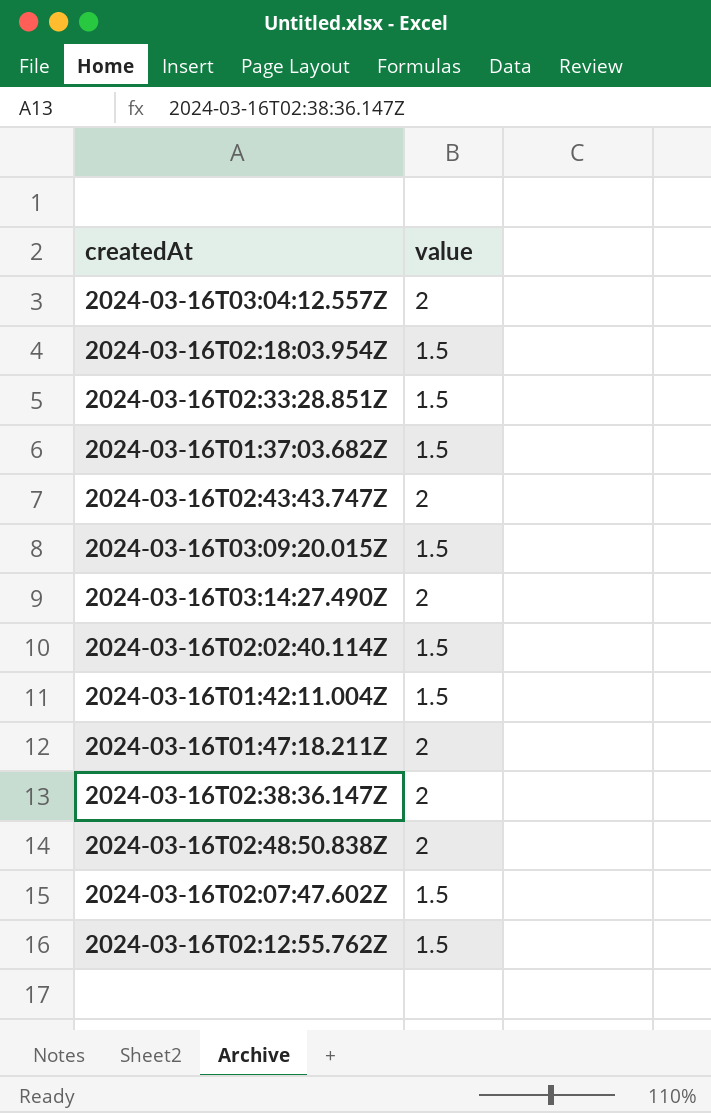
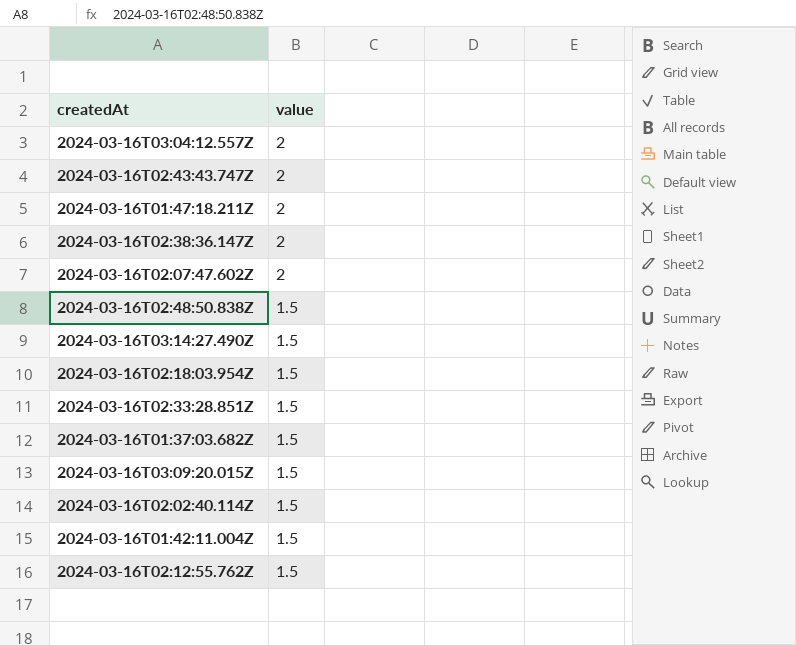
row order: none -> value descending
2024-03-16T02:07:47.602Z | value: 1.5 -> 2
2024-03-16T02:48:50.838Z | value: 2 -> 1.5
2024-03-16T03:14:27.490Z | value: 2 -> 1.5

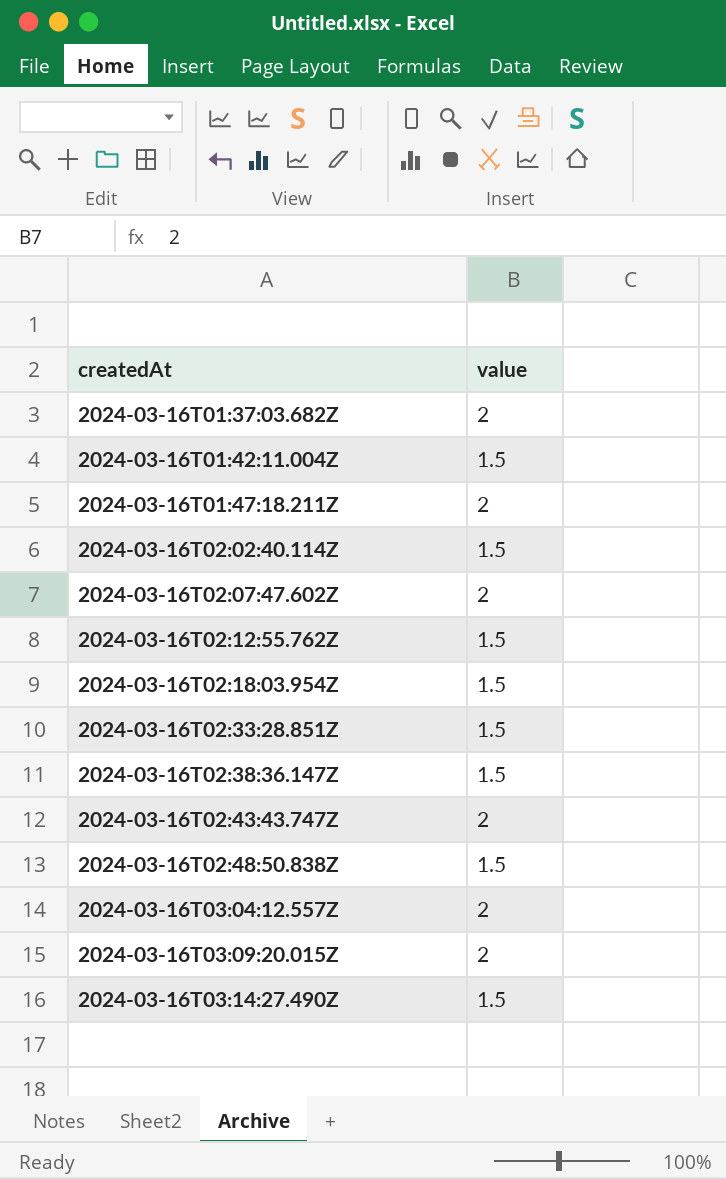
row order: value descending -> createdAt ascending
2024-03-16T01:37:03.682Z | value: 1.5 -> 2
2024-03-16T02:38:36.147Z | value: 2 -> 1.5
2024-03-16T03:09:20.015Z | value: 1.5 -> 2

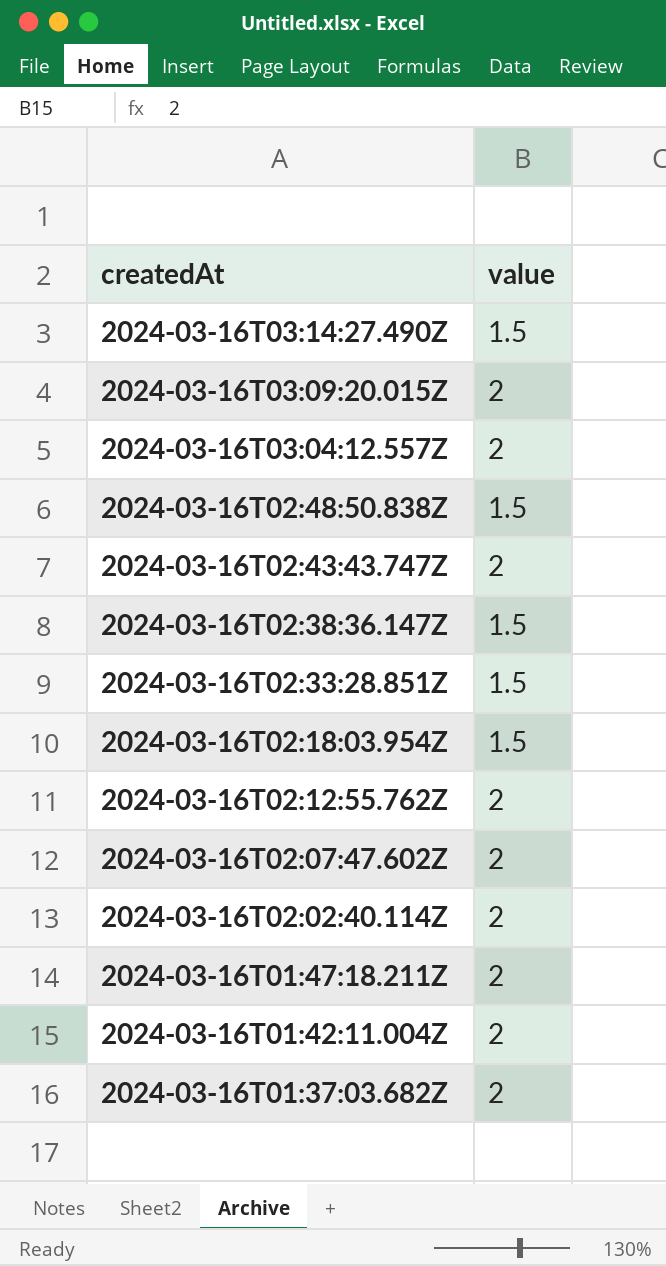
row order: createdAt ascending -> createdAt descending
2024-03-16T02:12:55.762Z | value: 1.5 -> 2
2024-03-16T02:02:40.114Z | value: 1.5 -> 2
2024-03-16T01:42:11.004Z | value: 1.5 -> 2

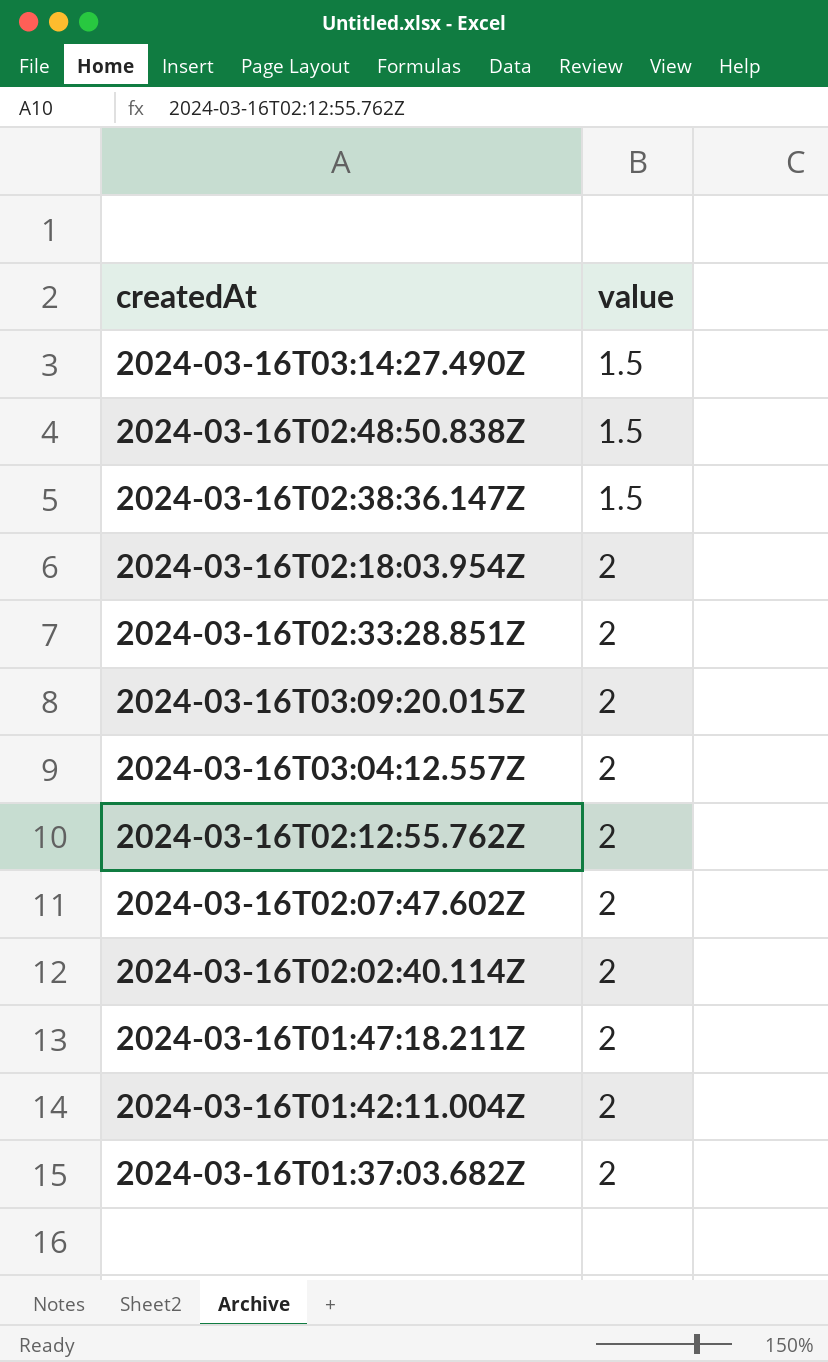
row order: createdAt descending -> value ascending
row 2024-03-16T02:43:43.747Z: 2 -> none
2024-03-16T02:18:03.954Z | value: 1.5 -> 2
2024-03-16T02:33:28.851Z | value: 1.5 -> 2

